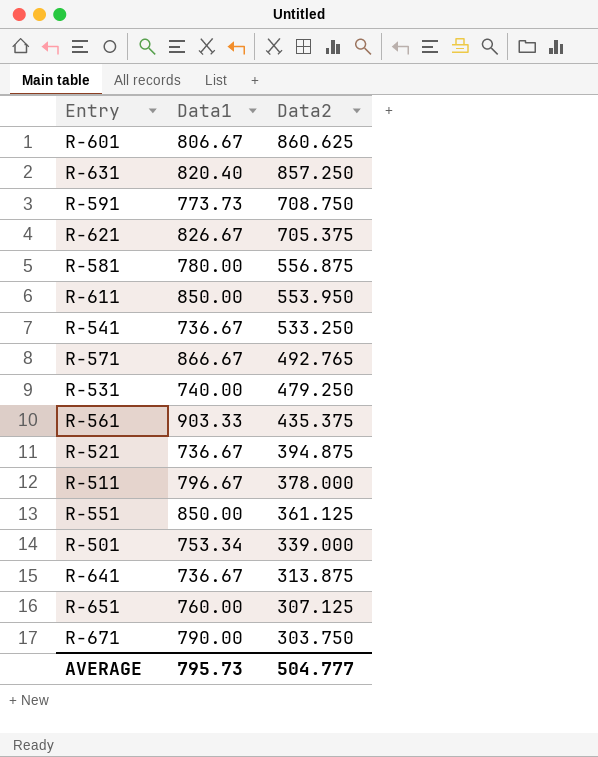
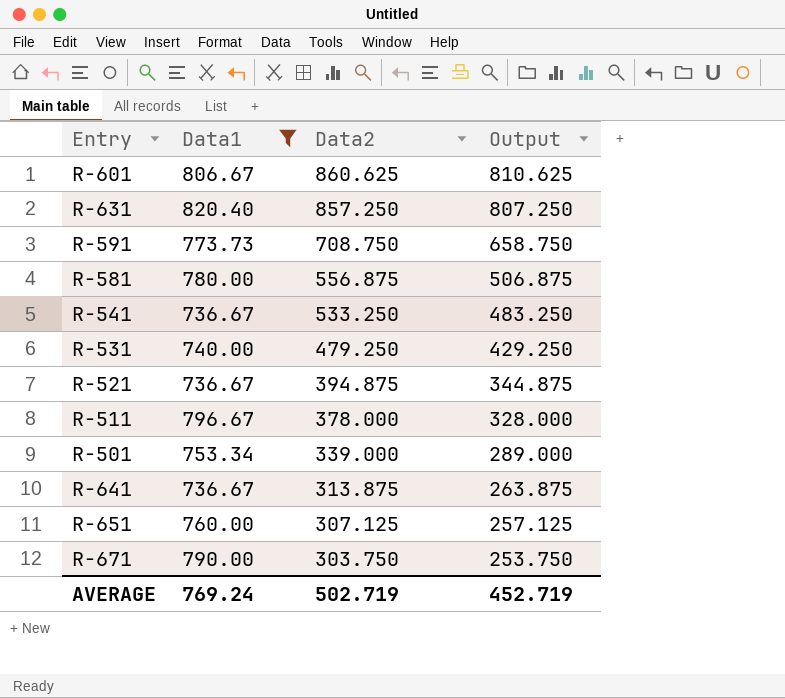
filter: none -> Data1 <= 820.40
column Output | formula: none -> [Data2] - 50
AVERAGE | Data1: 795.73 -> 769.24
AVERAGE | Data2: 504.777 -> 502.719

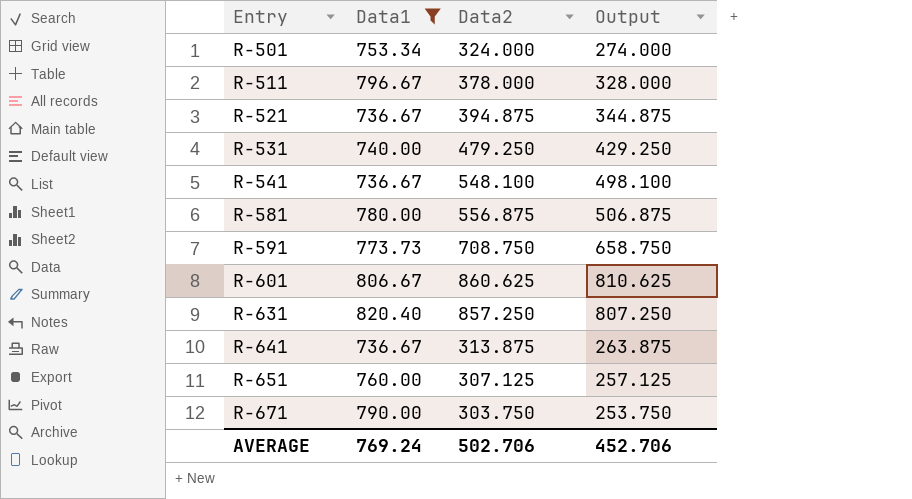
row order: Data2 descending -> Entry ascending
R-501 | Data2: 339.000 -> 324.000
R-501 | Output: 289.000 -> 274.000
R-541 | Data2: 533.250 -> 548.100
R-541 | Output: 483.250 -> 498.100
AVERAGE | Data2: 502.719 -> 502.706
AVERAGE | Output: 452.719 -> 452.706

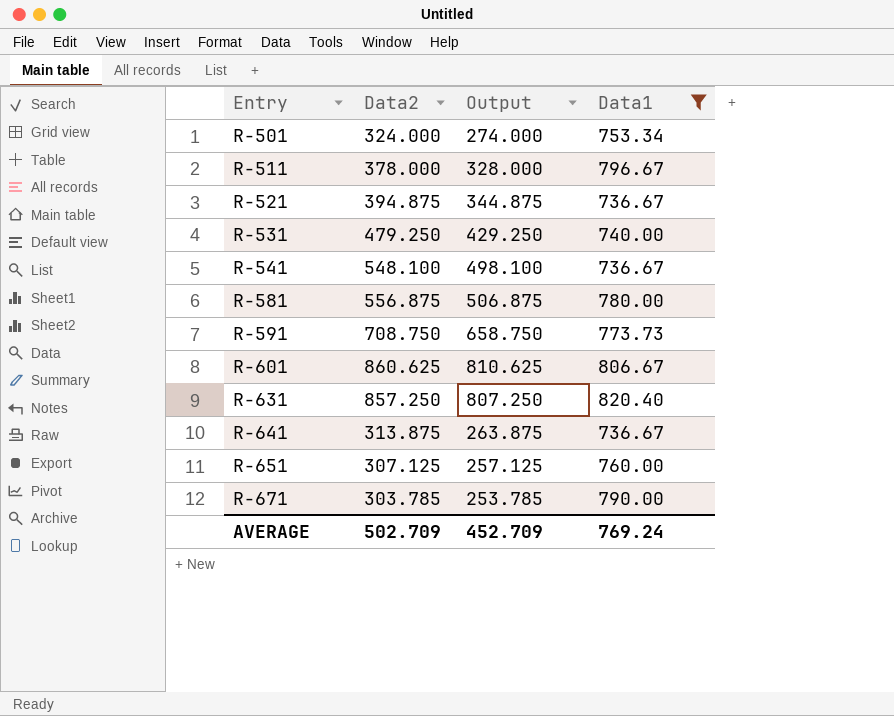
column Data1 | position: 2 -> 4
R-671 | Data2: 303.750 -> 303.785
R-671 | Output: 253.750 -> 253.785
AVERAGE | Data2: 502.706 -> 502.709
AVERAGE | Output: 452.706 -> 452.709

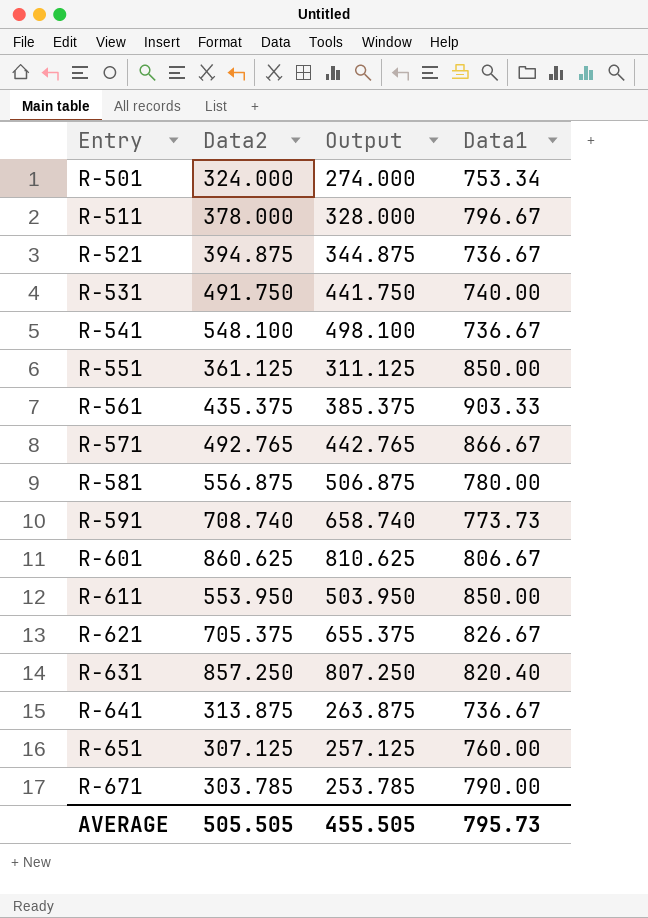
filter: Data1 <= 820.40 -> none
R-531 | Data2: 479.250 -> 491.750
R-531 | Output: 429.250 -> 441.750
R-591 | Data2: 708.750 -> 708.740
R-591 | Output: 658.750 -> 658.740
AVERAGE | Data2: 502.709 -> 505.505
AVERAGE | Output: 452.709 -> 455.505
AVERAGE | Data1: 769.24 -> 795.73

